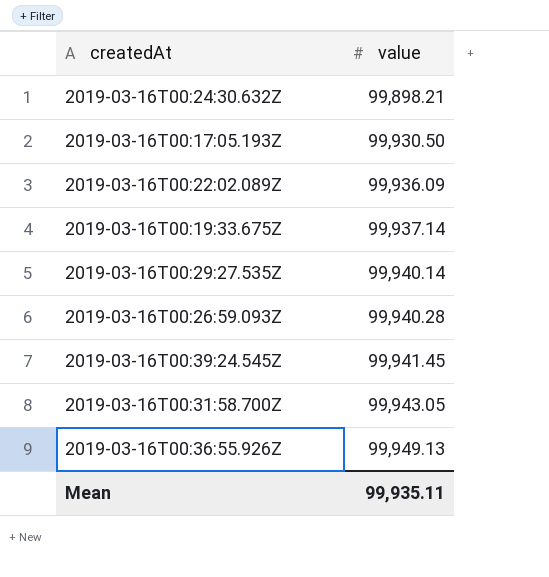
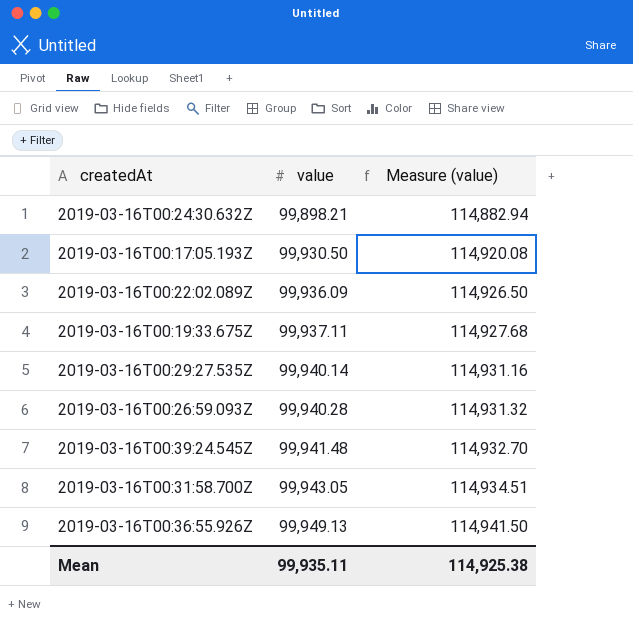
column Measure (value) | formula: none -> [value] * 1.15
2019-03-16T00:19:33.675Z | value: 99,937.14 -> 99,937.11
2019-03-16T00:39:24.545Z | value: 99,941.45 -> 99,941.48

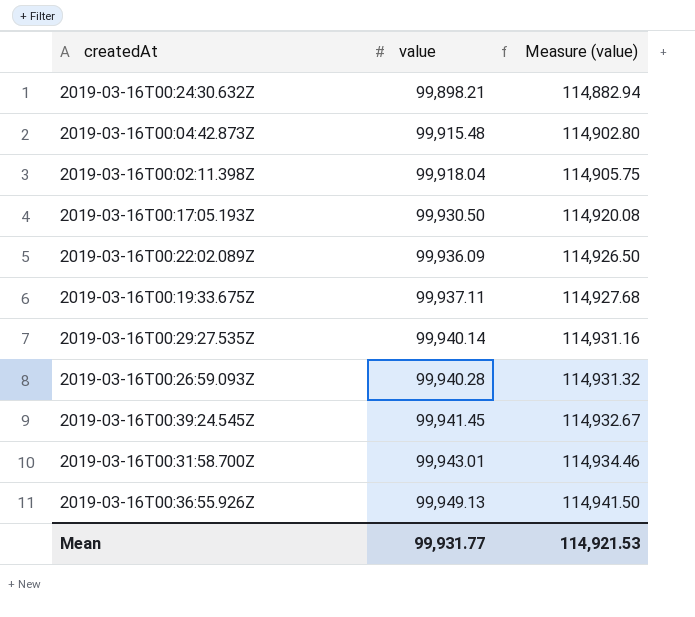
row 2019-03-16T00:04:42.873Z: none -> 99,915.48 | 114,902.80
row 2019-03-16T00:02:11.398Z: none -> 99,918.04 | 114,905.75
2019-03-16T00:39:24.545Z | value: 99,941.48 -> 99,941.45
2019-03-16T00:39:24.545Z | Measure (value): 114,932.70 -> 114,932.67
2019-03-16T00:31:58.700Z | value: 99,943.05 -> 99,943.01
2019-03-16T00:31:58.700Z | Measure (value): 114,934.51 -> 114,934.46
Mean | value: 99,935.11 -> 99,931.77
Mean | Measure (value): 114,925.38 -> 114,921.53

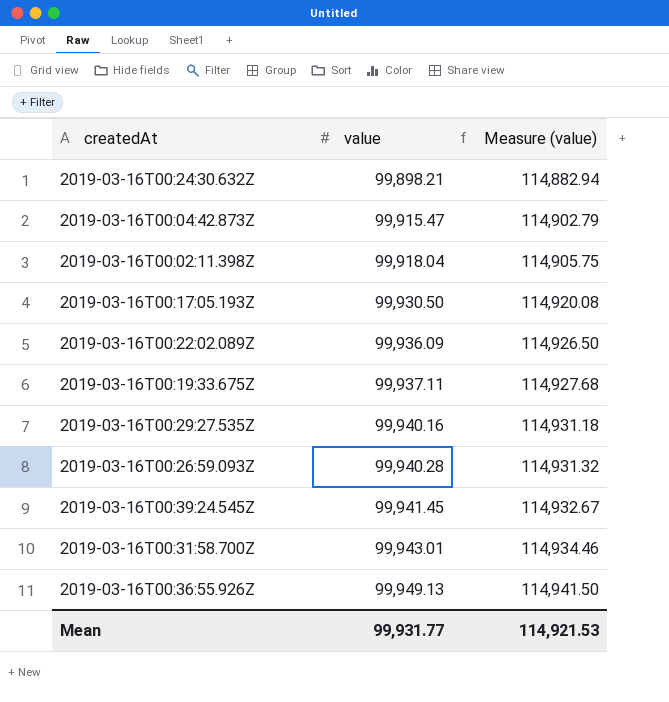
2019-03-16T00:04:42.873Z | value: 99,915.48 -> 99,915.47
2019-03-16T00:04:42.873Z | Measure (value): 114,902.80 -> 114,902.79
2019-03-16T00:29:27.535Z | value: 99,940.14 -> 99,940.16
2019-03-16T00:29:27.535Z | Measure (value): 114,931.16 -> 114,931.18

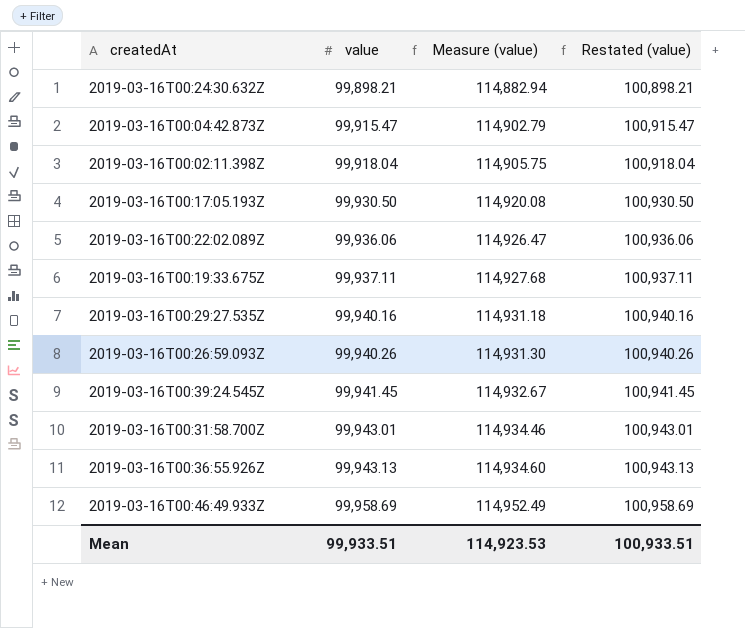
column Restated (value) | formula: none -> [value] + 1000
2019-03-16T00:22:02.089Z | value: 99,936.09 -> 99,936.06
2019-03-16T00:22:02.089Z | Measure (value): 114,926.50 -> 114,926.47
2019-03-16T00:26:59.093Z | value: 99,940.28 -> 99,940.26
2019-03-16T00:26:59.093Z | Measure (value): 114,931.32 -> 114,931.30
2019-03-16T00:36:55.926Z | value: 99,949.13 -> 99,943.13
2019-03-16T00:36:55.926Z | Measure (value): 114,941.50 -> 114,934.60
row 2019-03-16T00:46:49.933Z: none -> 99,958.69 | 114,952.49 | 100,958.69
Mean | value: 99,931.77 -> 99,933.51
Mean | Measure (value): 114,921.53 -> 114,923.53

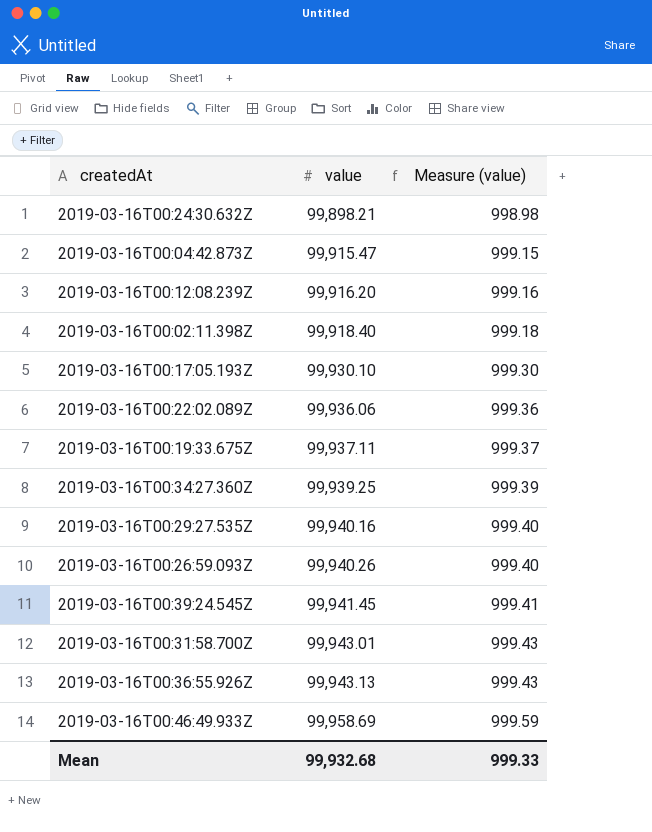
column Restated (value) | formula: [value] + 1000 -> none
column Measure (value) | formula: [value] * 1.15 -> [value] * 0.01
row 2019-03-16T00:12:08.239Z: none -> 99,916.20 | 999.16
2019-03-16T00:02:11.398Z | value: 99,918.04 -> 99,918.40
2019-03-16T00:17:05.193Z | value: 99,930.50 -> 99,930.10
row 2019-03-16T00:34:27.360Z: none -> 99,939.25 | 999.39
Mean | value: 99,933.51 -> 99,932.68
Mean | Measure (value): 114,923.53 -> 999.33

